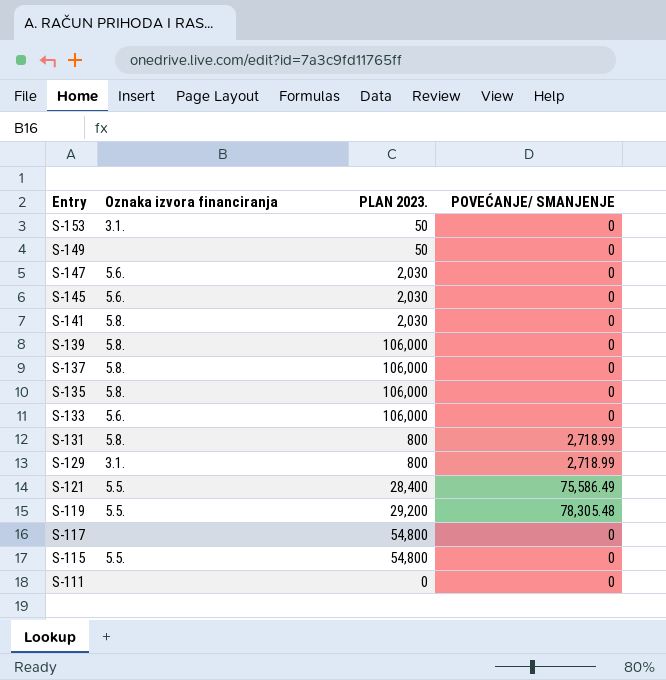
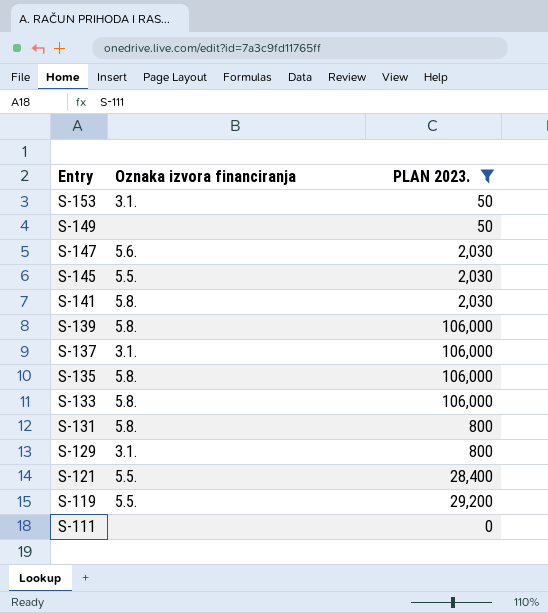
filter: none -> PLAN 2023. != 54,800
column POVEĆANJE/ SMANJENJE | position: 4 -> none
S-145 | Oznaka izvora financiranja: 5.6. -> 5.5.
S-137 | Oznaka izvora financiranja: 5.8. -> 3.1.
S-133 | Oznaka izvora financiranja: 5.6. -> 5.8.

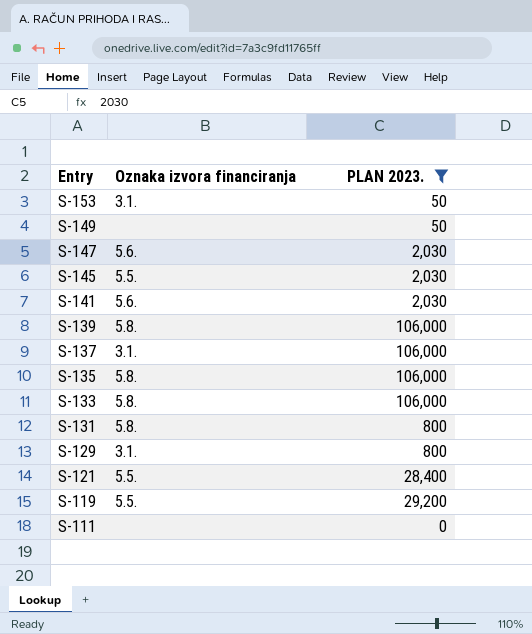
S-141 | Oznaka izvora financiranja: 5.8. -> 5.6.

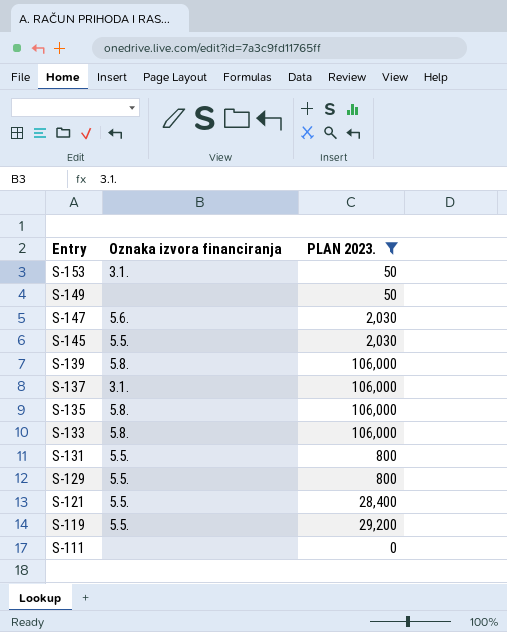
row S-141: 5.6. | 2,030 -> none
S-131 | Oznaka izvora financiranja: 5.8. -> 5.5.
S-129 | Oznaka izvora financiranja: 3.1. -> 5.5.

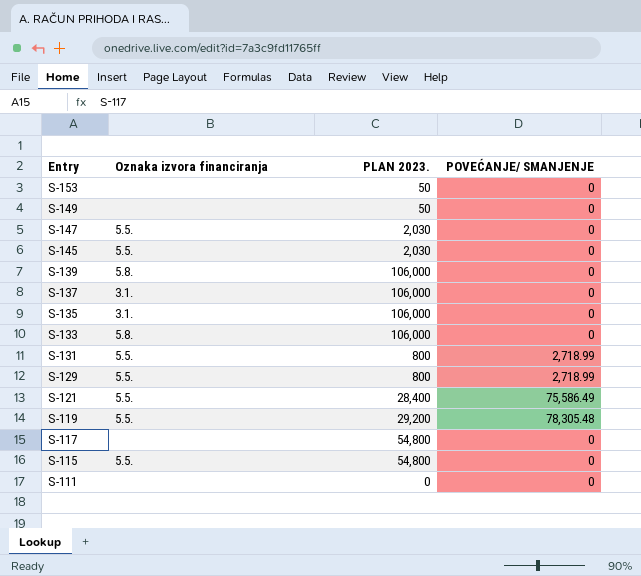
filter: PLAN 2023. != 54,800 -> none
column POVEĆANJE/ SMANJENJE | position: none -> 4
S-153 | Oznaka izvora financiranja: 3.1. -> none
S-147 | Oznaka izvora financiranja: 5.6. -> 5.5.
S-135 | Oznaka izvora financiranja: 5.8. -> 3.1.

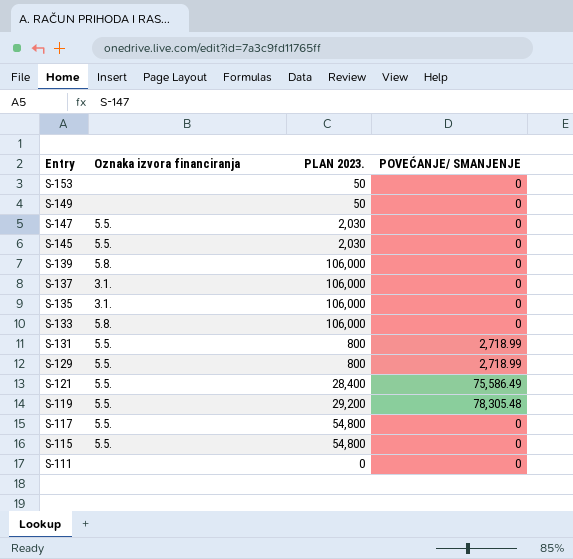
S-117 | Oznaka izvora financiranja: none -> 5.5.

